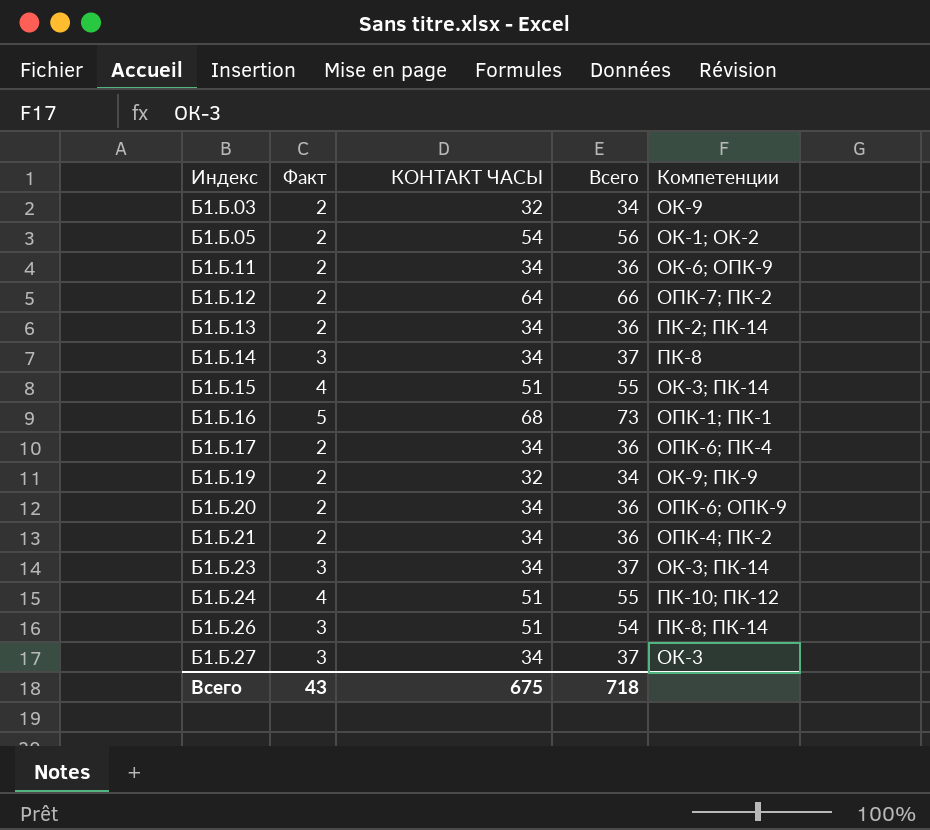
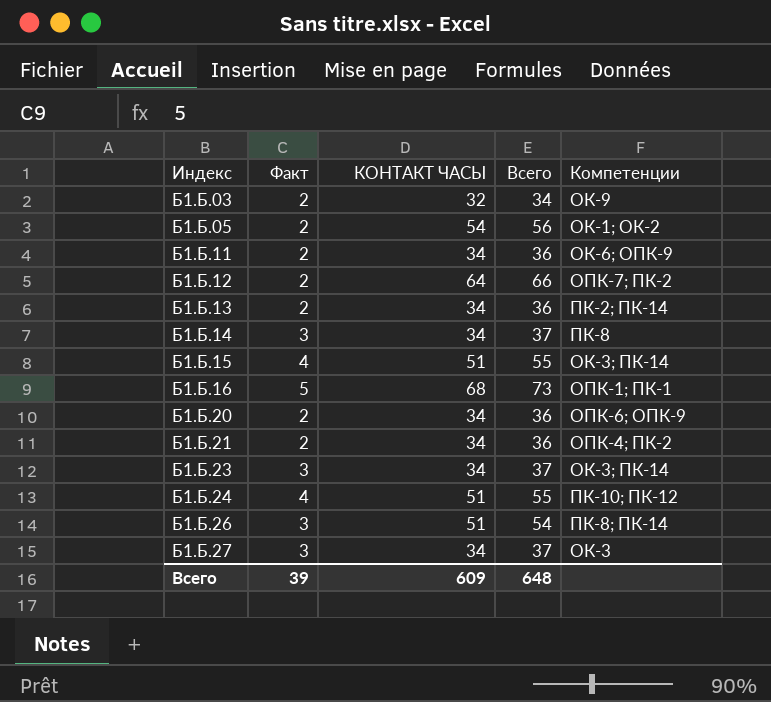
row Б1.Б.17: 2 | 34 | 36 | ОПК-6; ПК-4 -> none
row Б1.Б.19: 2 | 32 | 34 | ОК-9; ПК-9 -> none
Всего | Факт: 43 -> 39
Всего | КОНТАКТ ЧАСЫ: 675 -> 609
Всего | Всего: 718 -> 648

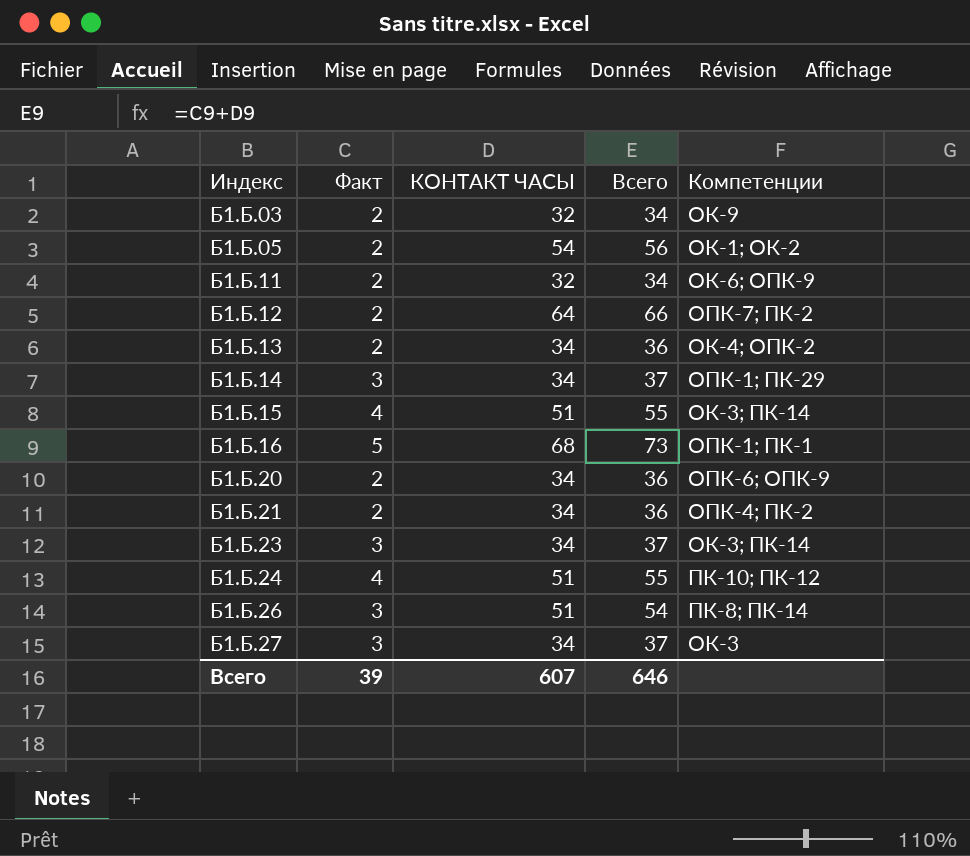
Б1.Б.11 | КОНТАКТ ЧАСЫ: 34 -> 32
Б1.Б.11 | Всего: 36 -> 34
Б1.Б.13 | Компетенции: ПК-2; ПК-14 -> ОК-4; ОПК-2
Б1.Б.14 | Компетенции: ПК-8 -> ОПК-1; ПК-29
Всего | КОНТАКТ ЧАСЫ: 609 -> 607
Всего | Всего: 648 -> 646

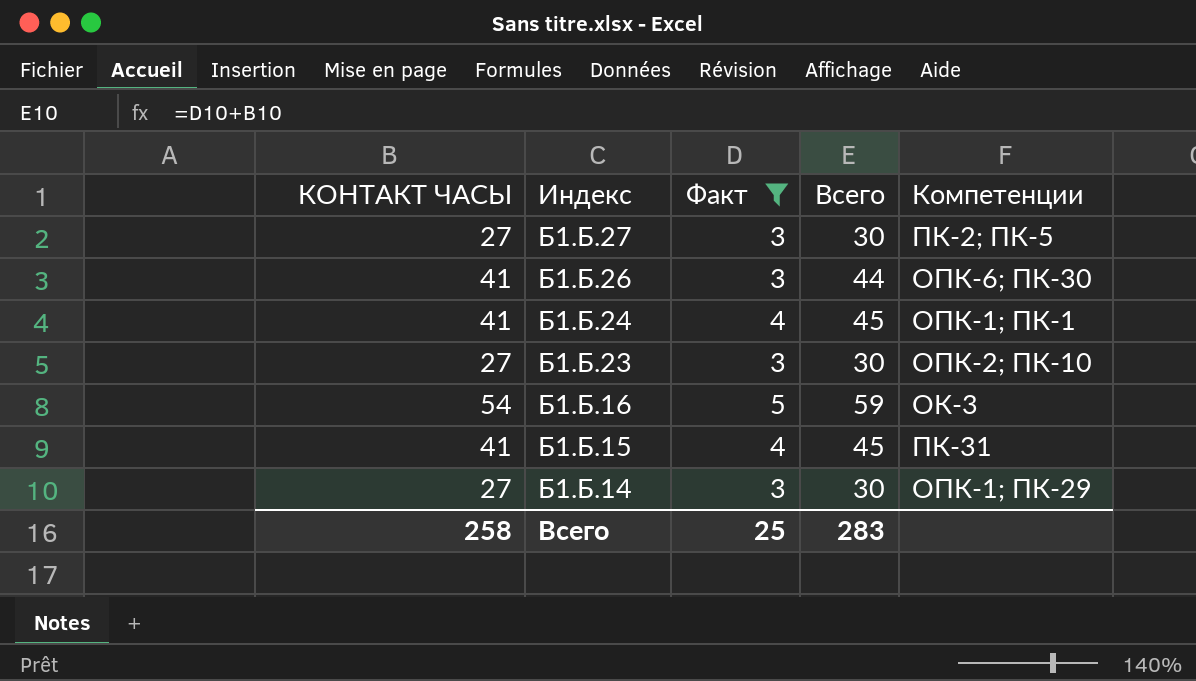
filter: none -> Факт != 2
row order: Индекс ascending -> Индекс descending
column КОНТАКТ ЧАСЫ | position: 3 -> 1
Б1.Б.27 | КОНТАКТ ЧАСЫ: 34 -> 27
Б1.Б.27 | Всего: 37 -> 30
Б1.Б.27 | Компетенции: ОК-3 -> ПК-2; ПК-5
Б1.Б.26 | КОНТАКТ ЧАСЫ: 51 -> 41
Б1.Б.26 | Всего: 54 -> 44
Б1.Б.26 | Компетенции: ПК-8; ПК-14 -> ОПК-6; ПК-30
Б1.Б.24 | КОНТАКТ ЧАСЫ: 51 -> 41
Б1.Б.24 | Всего: 55 -> 45
Б1.Б.24 | Компетенции: ПК-10; ПК-12 -> ОПК-1; ПК-1
Б1.Б.23 | КОНТАКТ ЧАСЫ: 34 -> 27
Б1.Б.23 | Всего: 37 -> 30
Б1.Б.23 | Компетенции: ОК-3; ПК-14 -> ОПК-2; ПК-10
Б1.Б.16 | КОНТАКТ ЧАСЫ: 68 -> 54
Б1.Б.16 | Всего: 73 -> 59
Б1.Б.16 | Компетенции: ОПК-1; ПК-1 -> ОК-3
Б1.Б.15 | КОНТАКТ ЧАСЫ: 51 -> 41
Б1.Б.15 | Всего: 55 -> 45
Б1.Б.15 | Компетенции: ОК-3; ПК-14 -> ПК-31
Б1.Б.14 | КОНТАКТ ЧАСЫ: 34 -> 27
Б1.Б.14 | Всего: 37 -> 30
Всего | КОНТАКТ ЧАСЫ: 607 -> 258
Всего | Факт: 39 -> 25
Всего | Всего: 646 -> 283

